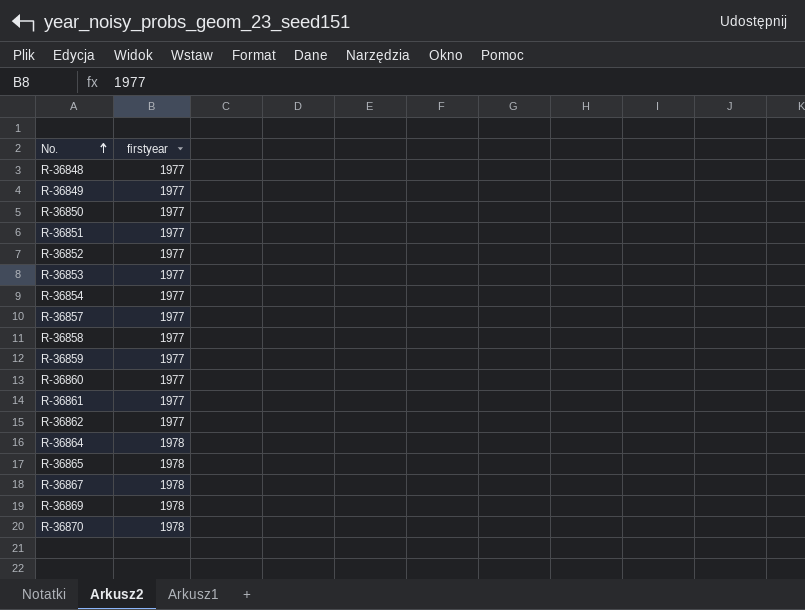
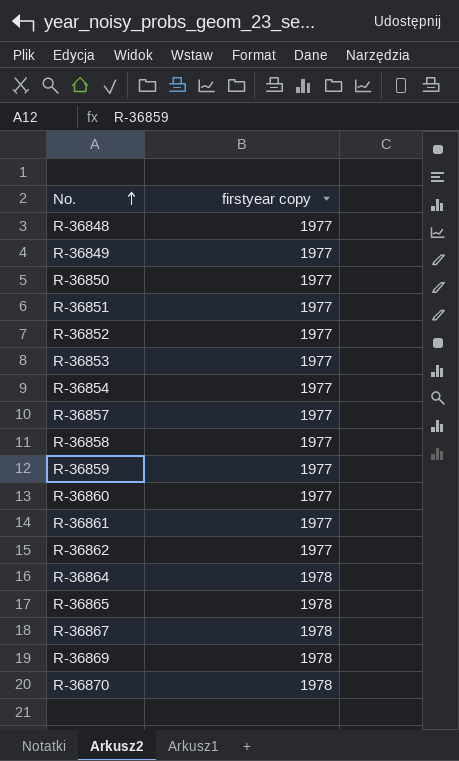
column name: firstyear -> firstyear copy

